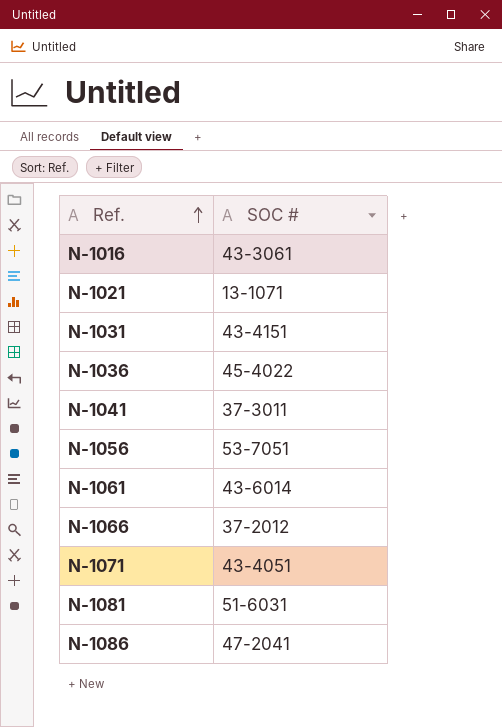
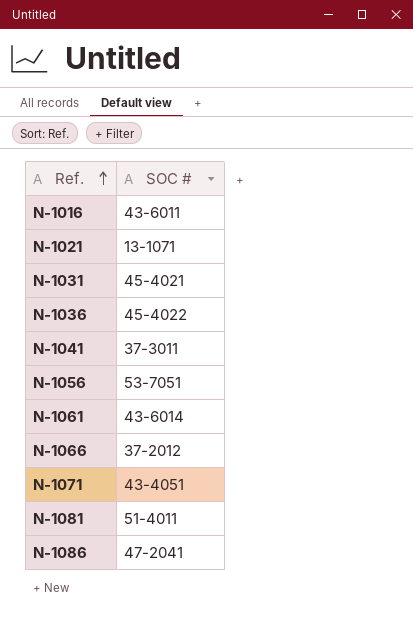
N-1016 | SOC #: 43-3061 -> 43-6011
N-1031 | SOC #: 43-4151 -> 45-4021
N-1081 | SOC #: 51-6031 -> 51-4011

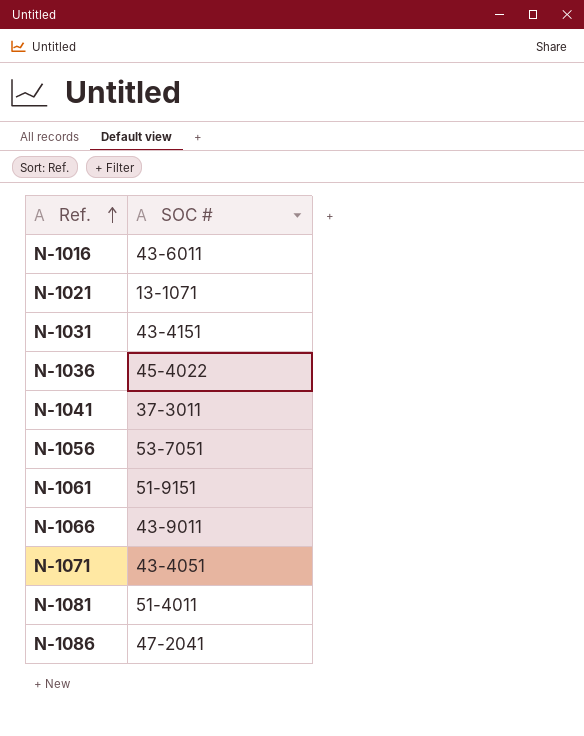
N-1031 | SOC #: 45-4021 -> 43-4151
N-1061 | SOC #: 43-6014 -> 51-9151
N-1066 | SOC #: 37-2012 -> 43-9011

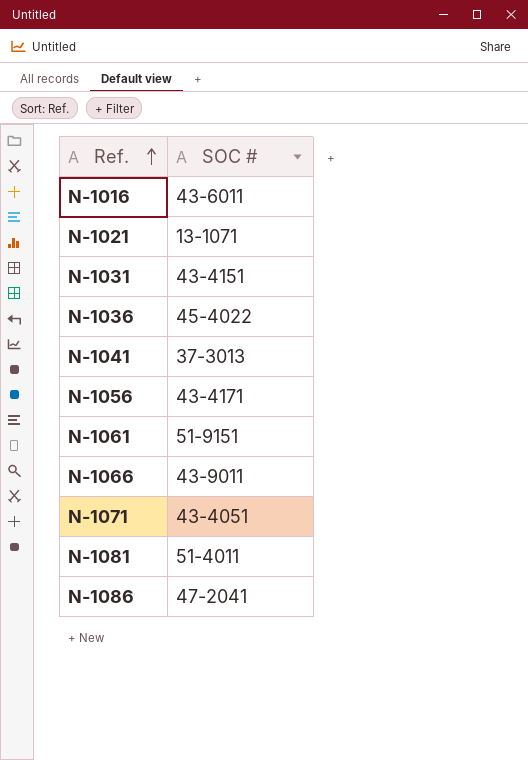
N-1041 | SOC #: 37-3011 -> 37-3013
N-1056 | SOC #: 53-7051 -> 43-4171

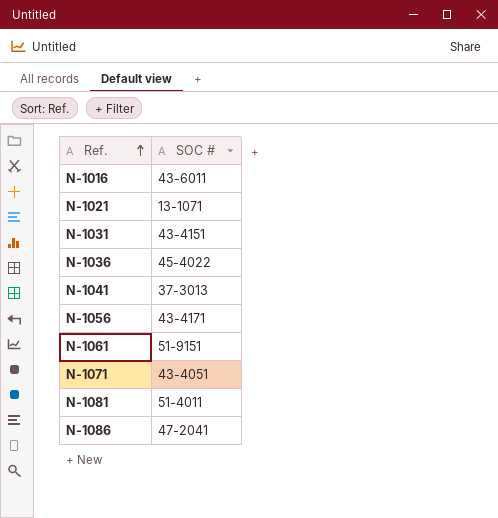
row N-1066: 43-9011 -> none

